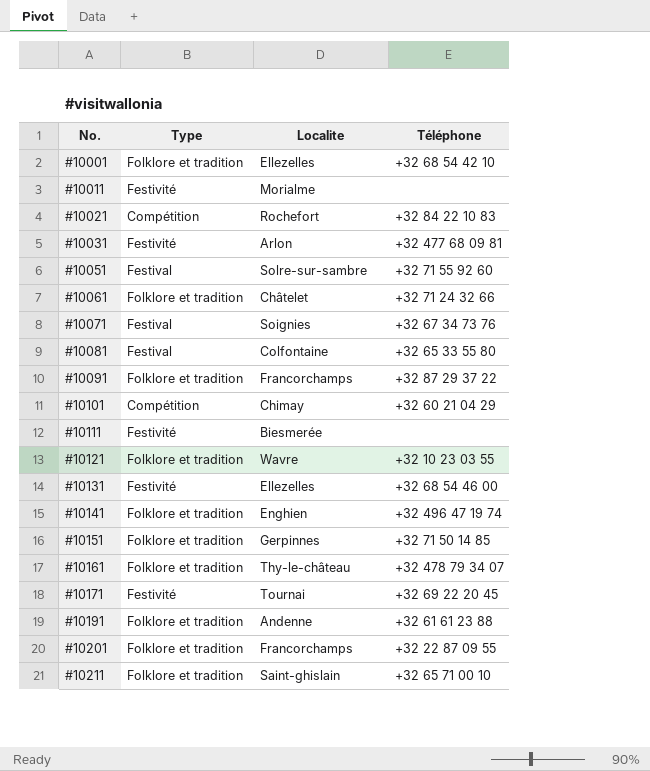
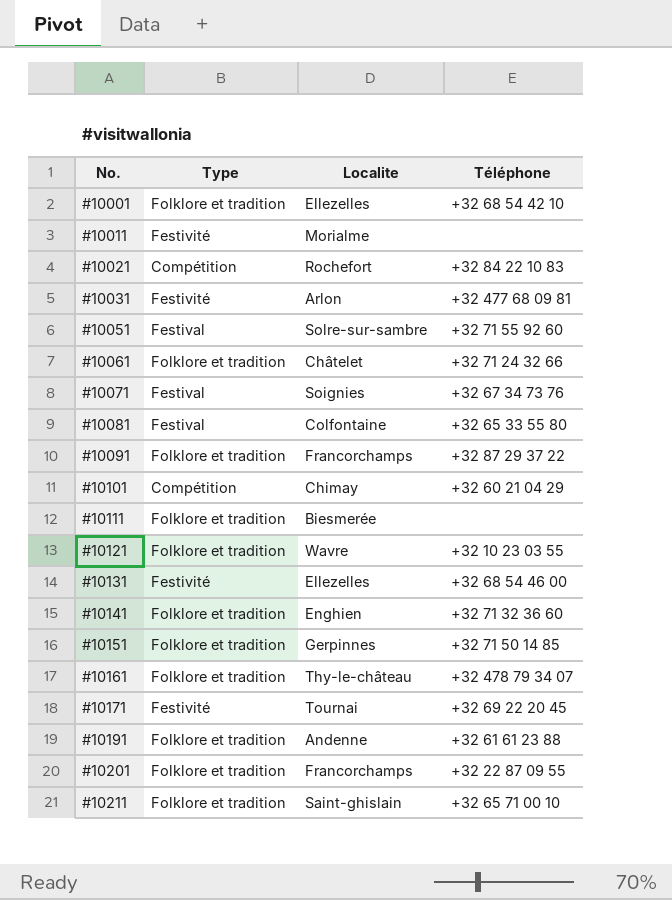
#10111 | Type: Festivité -> Folklore et tradition
#10141 | Téléphone: +32 496 47 19 74 -> +32 71 32 36 60

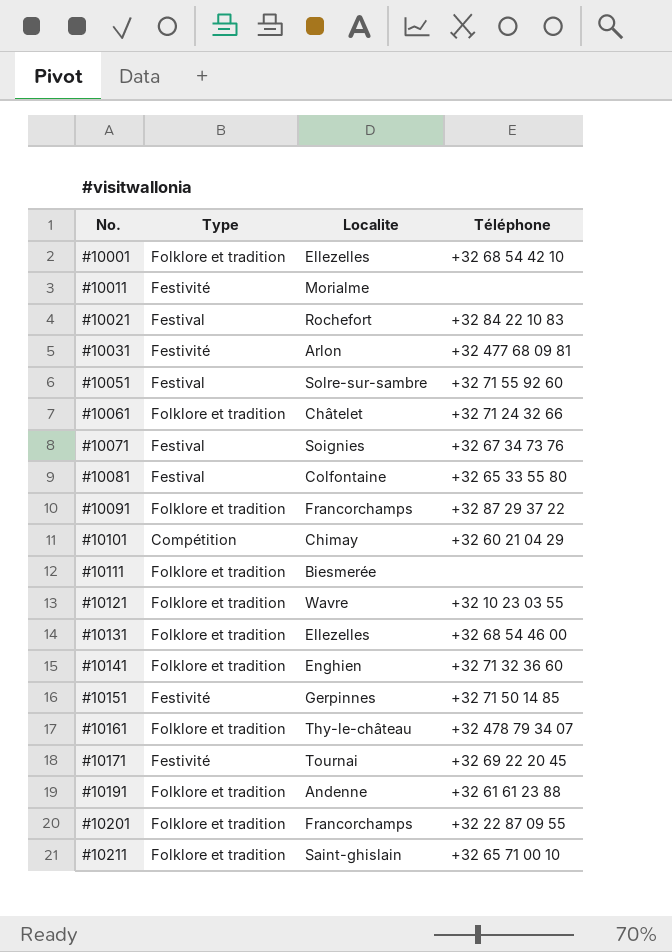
#10021 | Type: Compétition -> Festival
#10131 | Type: Festivité -> Folklore et tradition
#10151 | Type: Folklore et tradition -> Festivité

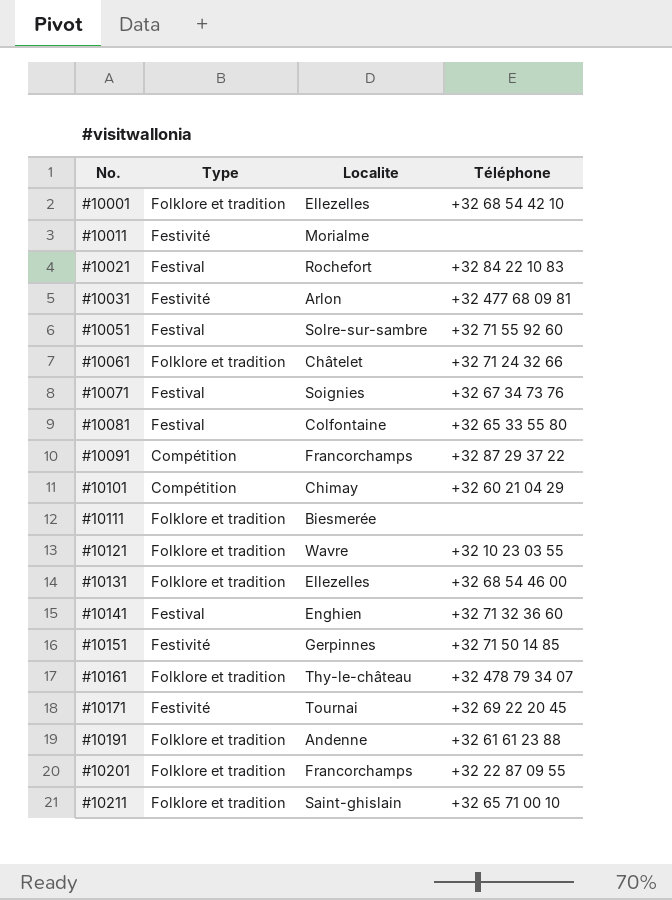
#10091 | Type: Folklore et tradition -> Compétition
#10141 | Type: Folklore et tradition -> Festival

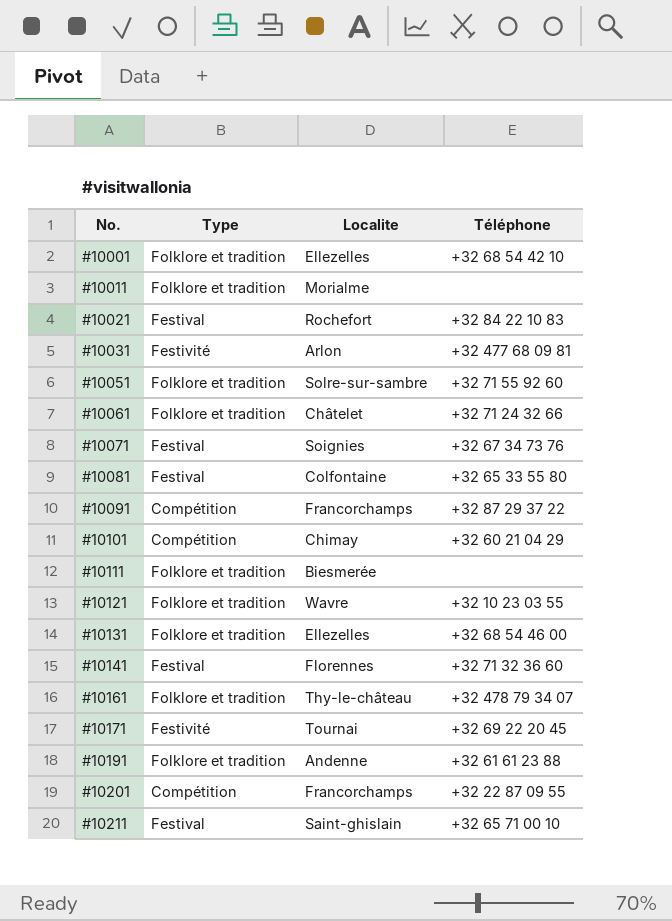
row #10151: Festivité | Gerpinnes | +32 71 50 14 85 -> none
#10011 | Type: Festivité -> Folklore et tradition
#10051 | Type: Festival -> Folklore et tradition
#10141 | Localite: Enghien -> Florennes
#10201 | Type: Folklore et tradition -> Compétition
#10211 | Type: Folklore et tradition -> Festival

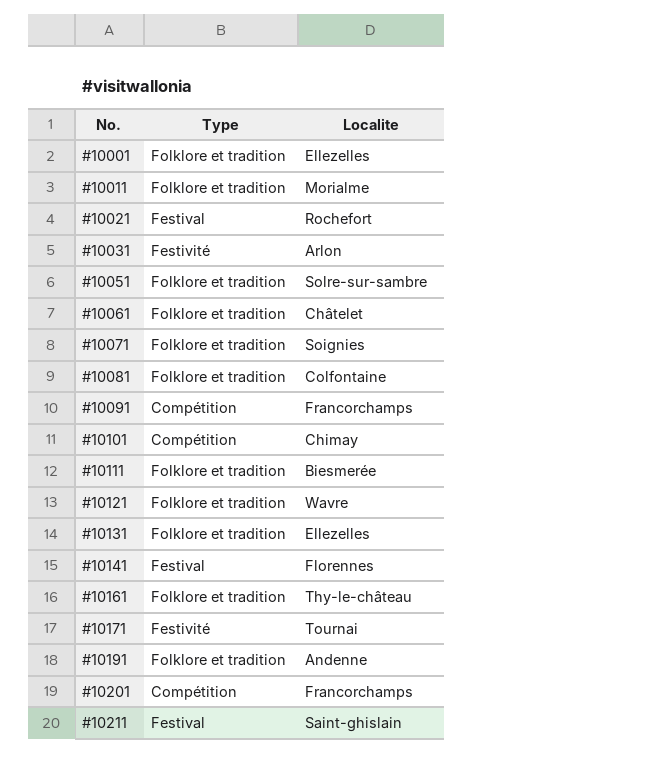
column Téléphone | position: 4 -> none
#10071 | Type: Festival -> Folklore et tradition
#10081 | Type: Festival -> Folklore et tradition

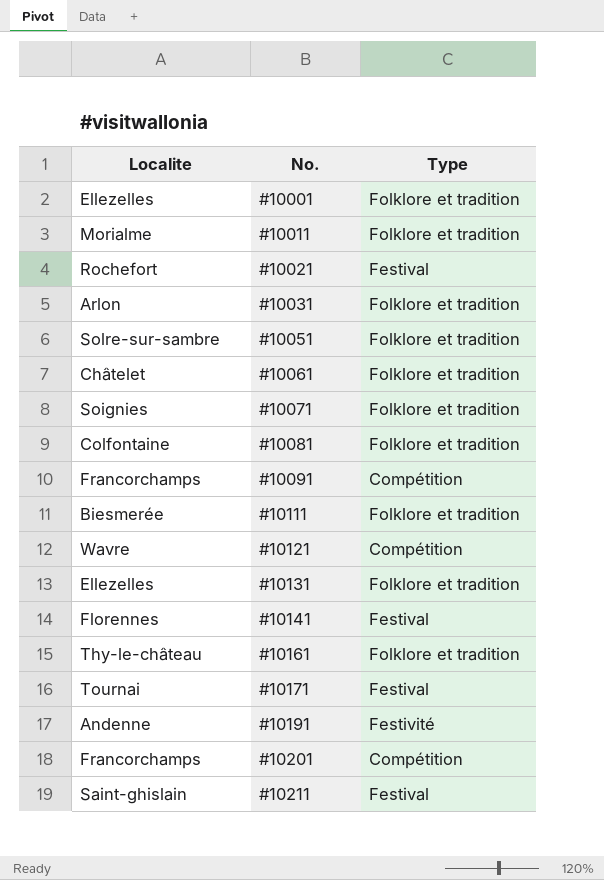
column Localite | position: 3 -> 1
row #10101: Compétition | Chimay -> none
#10031 | Type: Festivité -> Folklore et tradition
#10121 | Type: Folklore et tradition -> Compétition
#10171 | Type: Festivité -> Festival
#10191 | Type: Folklore et tradition -> Festivité

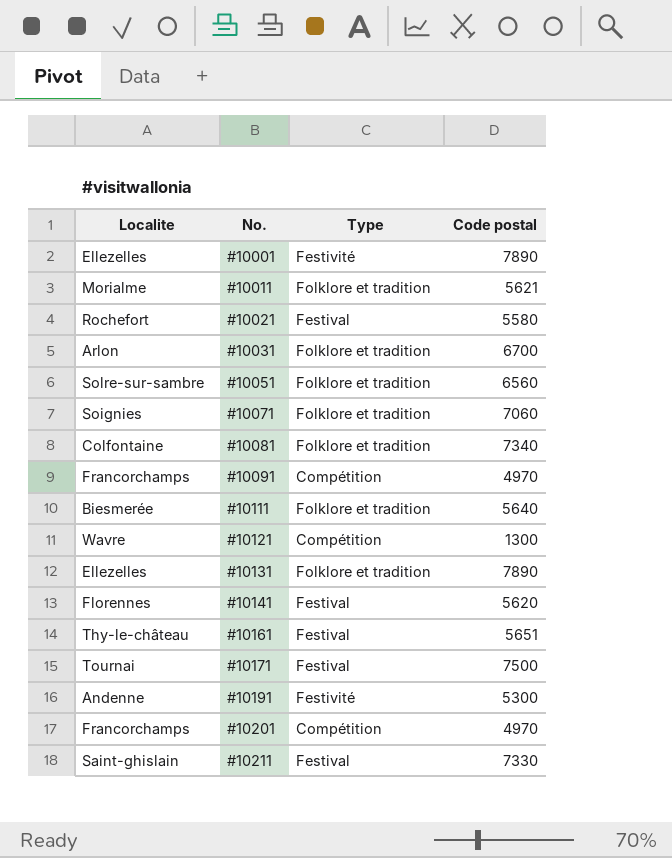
column Code postal | position: none -> 4
row #10061: Châtelet | Folklore et tradition -> none
#10001 | Type: Folklore et tradition -> Festivité
#10161 | Type: Folklore et tradition -> Festival

